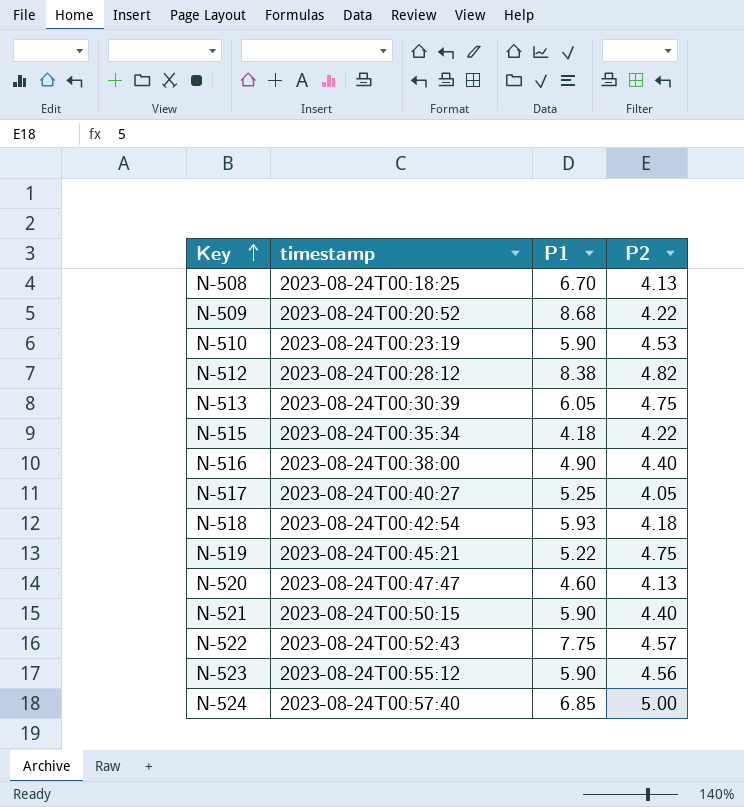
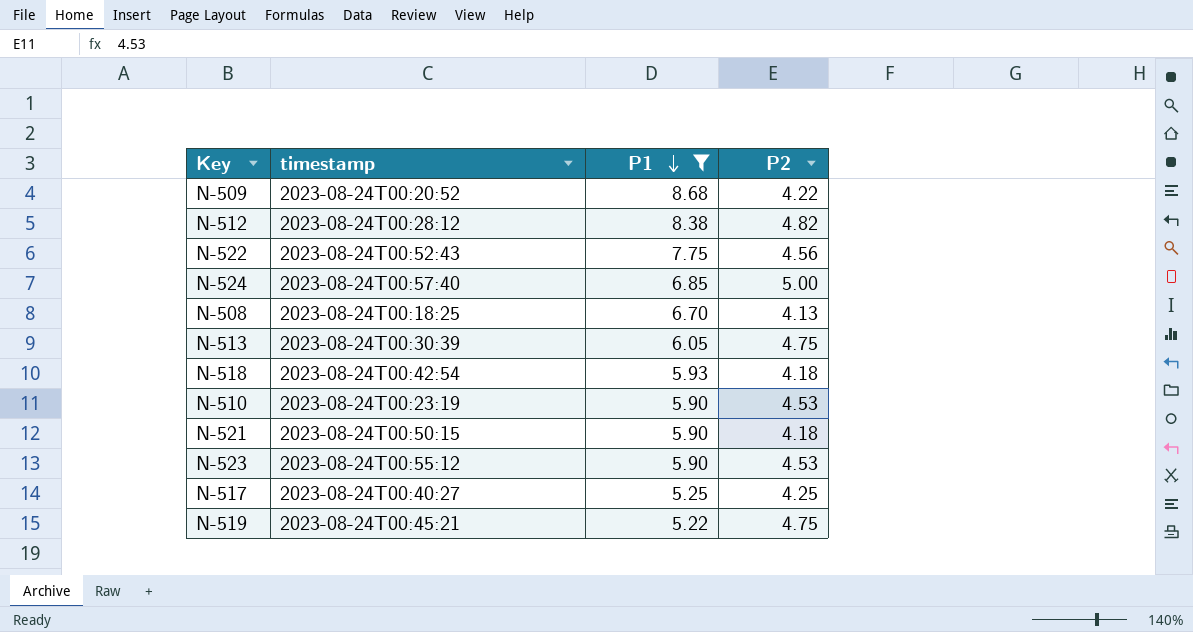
filter: none -> P1 >= 5.22
row order: Key ascending -> P1 descending
N-522 | P2: 4.57 -> 4.56
N-521 | P2: 4.40 -> 4.18
N-523 | P2: 4.56 -> 4.53
N-517 | P2: 4.05 -> 4.25

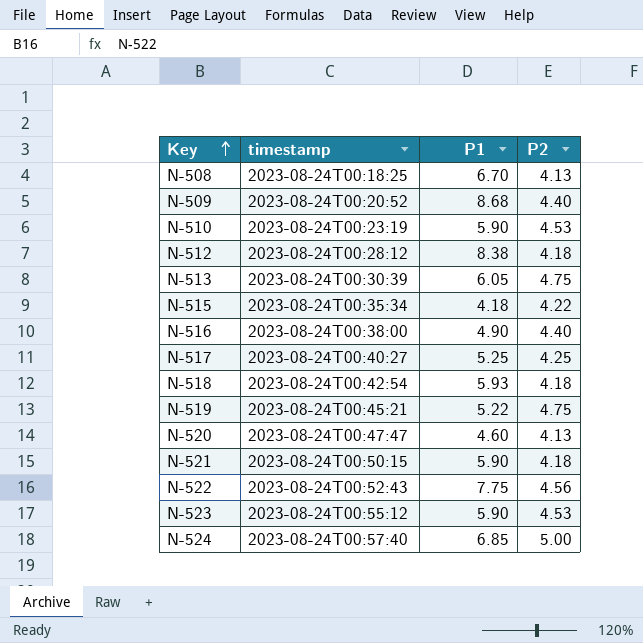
filter: P1 >= 5.22 -> none
row order: P1 descending -> Key ascending
N-509 | P2: 4.22 -> 4.40
N-512 | P2: 4.82 -> 4.18

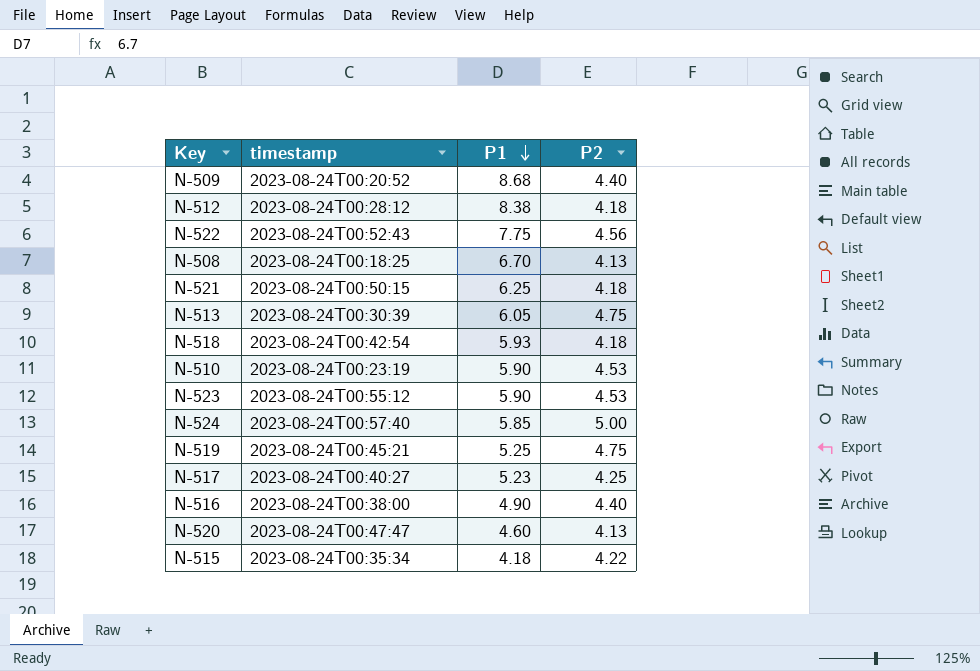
row order: Key ascending -> P1 descending
N-521 | P1: 5.90 -> 6.25
N-524 | P1: 6.85 -> 5.85
N-519 | P1: 5.22 -> 5.25
N-517 | P1: 5.25 -> 5.23

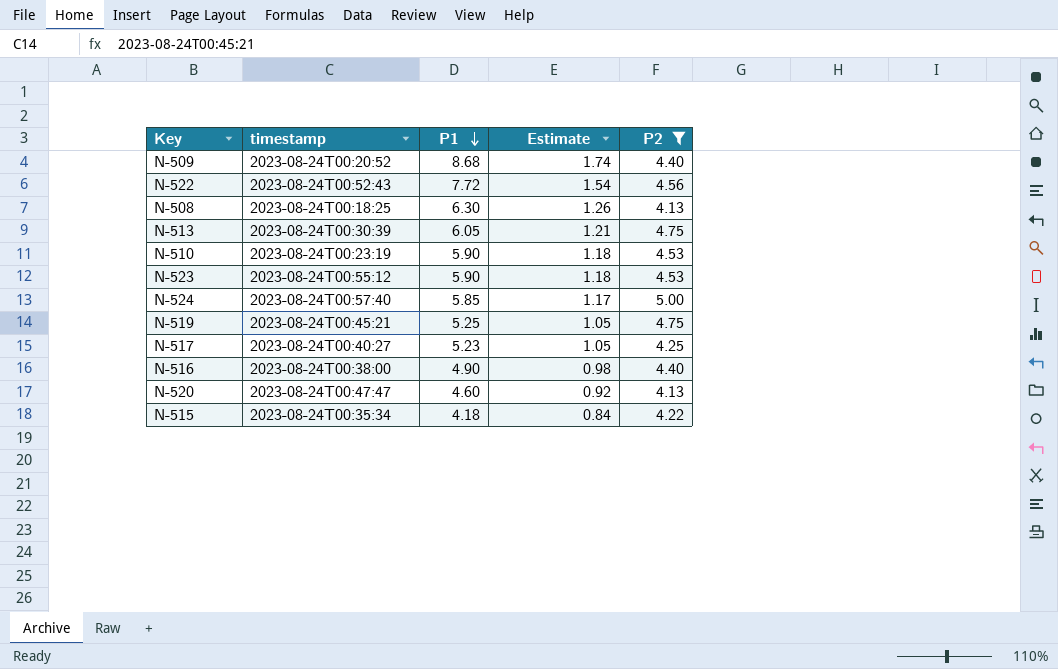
filter: none -> P2 != 4.18
column Estimate | formula: none -> [P1] * 0.2
N-522 | P1: 7.75 -> 7.72
N-508 | P1: 6.70 -> 6.30

